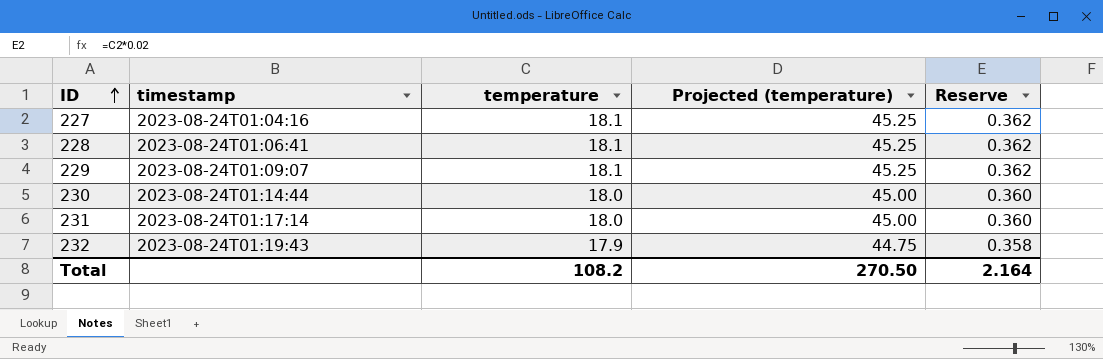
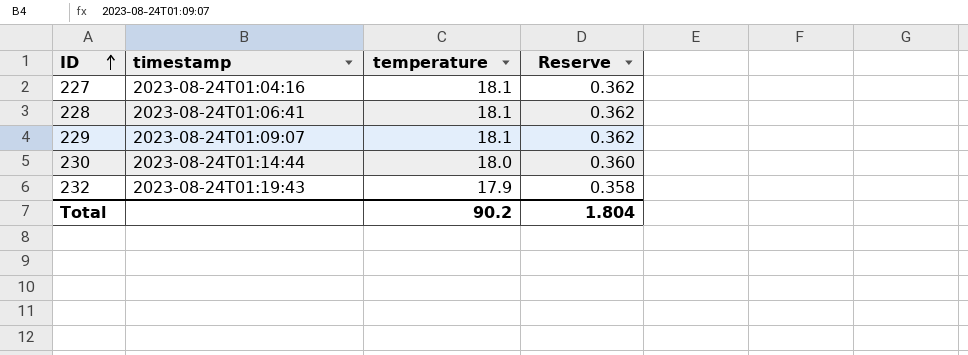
column Projected (temperature) | formula: [temperature] * 2.5 -> none
row 231: 2023-08-24T01:17:14 | 18.0 | 45.00 | 0.360 -> none
Total | temperature: 108.2 -> 90.2
Total | Reserve: 2.164 -> 1.804

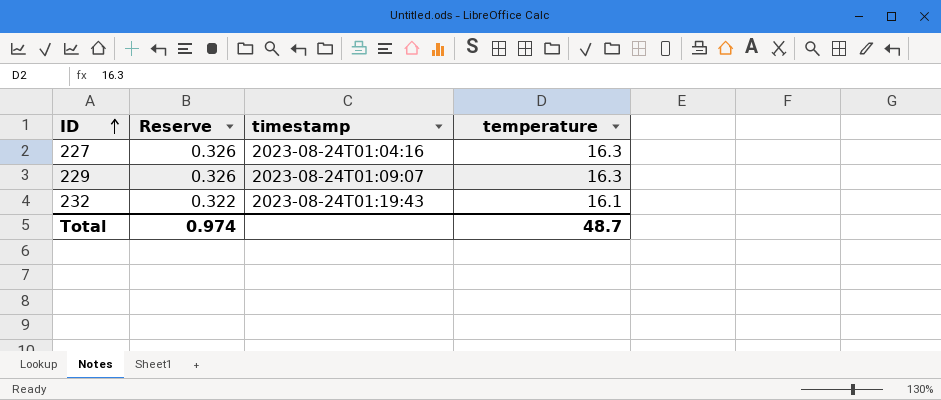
column Reserve | position: 4 -> 2
row 228: 2023-08-24T01:06:41 | 18.1 | 0.362 -> none
row 230: 2023-08-24T01:14:44 | 18.0 | 0.360 -> none
227 | Reserve: 0.362 -> 0.326
227 | temperature: 18.1 -> 16.3
229 | Reserve: 0.362 -> 0.326
229 | temperature: 18.1 -> 16.3
232 | Reserve: 0.358 -> 0.322
232 | temperature: 17.9 -> 16.1
Total | Reserve: 1.804 -> 0.974
Total | temperature: 90.2 -> 48.7

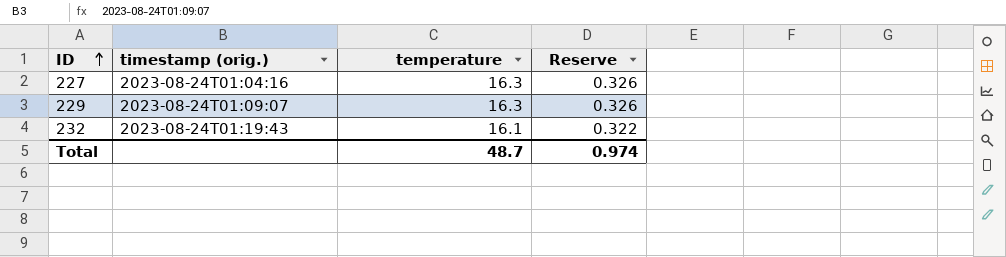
column name: timestamp -> timestamp (orig.)
column Reserve | position: 2 -> 4

